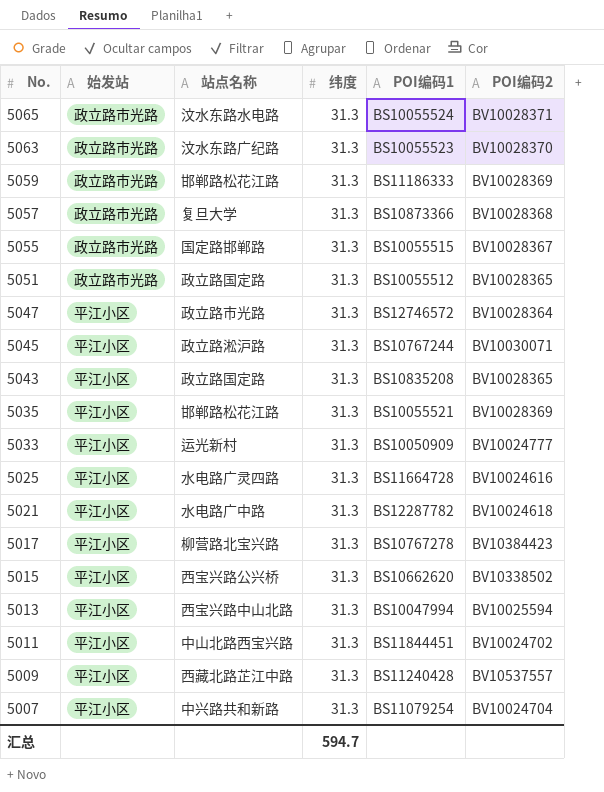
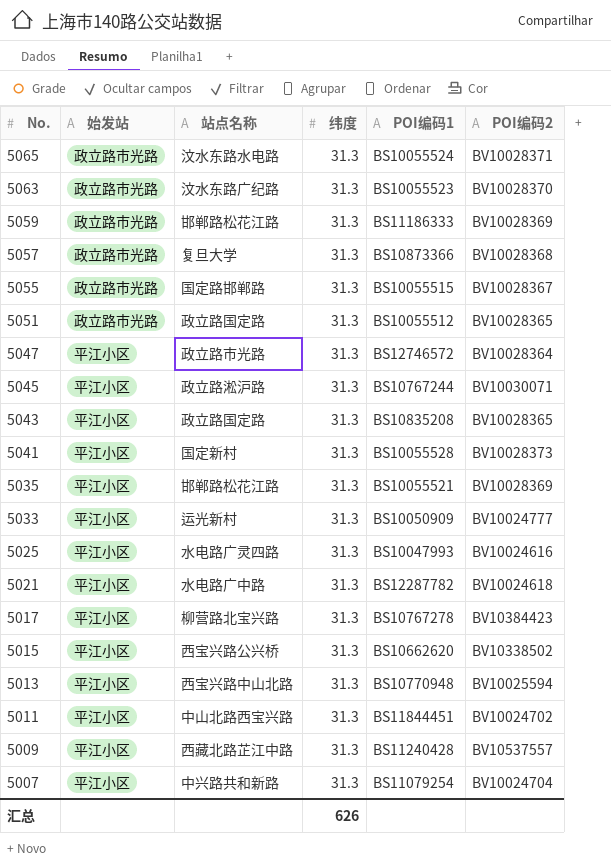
row 5041: none -> 平江小区 | 国定新村 | 31.3 | BS10055528 | BV10028373
5025 | POI编码1: BS11664728 -> BS10047993
5013 | POI编码1: BS10047994 -> BS10770948
汇总 | 纬度: 594.7 -> 626

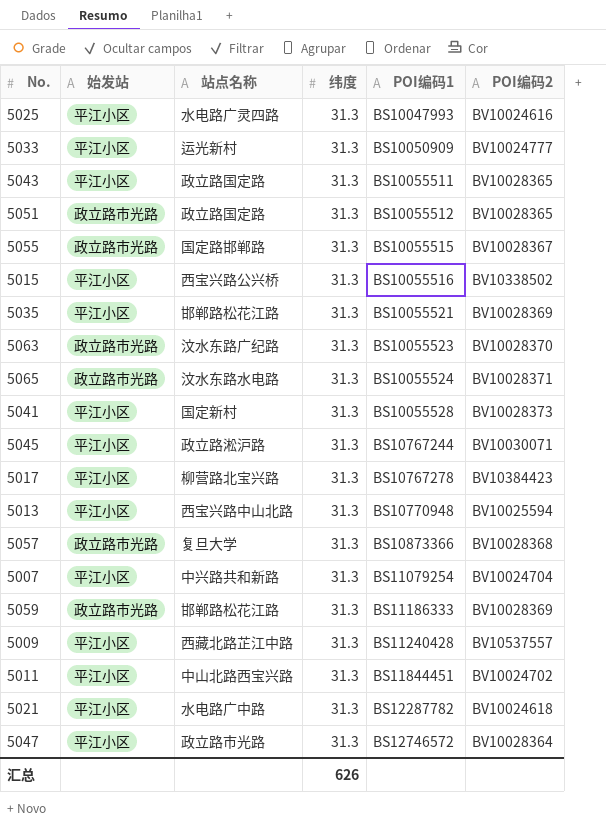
row order: No. descending -> POI编码1 ascending
5043 | POI编码1: BS10835208 -> BS10055511
5015 | POI编码1: BS10662620 -> BS10055516

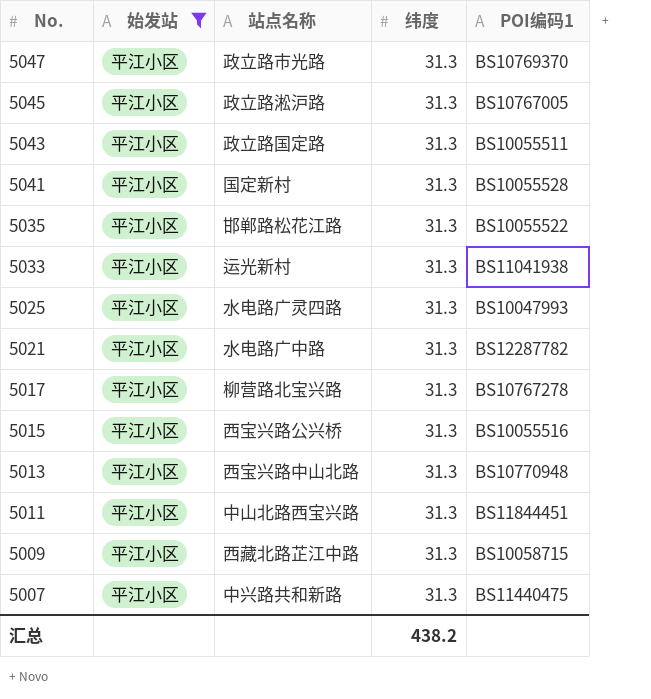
filter: none -> 始发站 = 平江小区
row order: POI编码1 ascending -> No. descending
column POI编码2 | position: 6 -> none
5047 | POI编码1: BS12746572 -> BS10769370
5045 | POI编码1: BS10767244 -> BS10767005
5035 | POI编码1: BS10055521 -> BS10055522
5033 | POI编码1: BS10050909 -> BS11041938
5009 | POI编码1: BS11240428 -> BS10058715
5007 | POI编码1: BS11079254 -> BS11440475
汇总 | 纬度: 626 -> 438.2

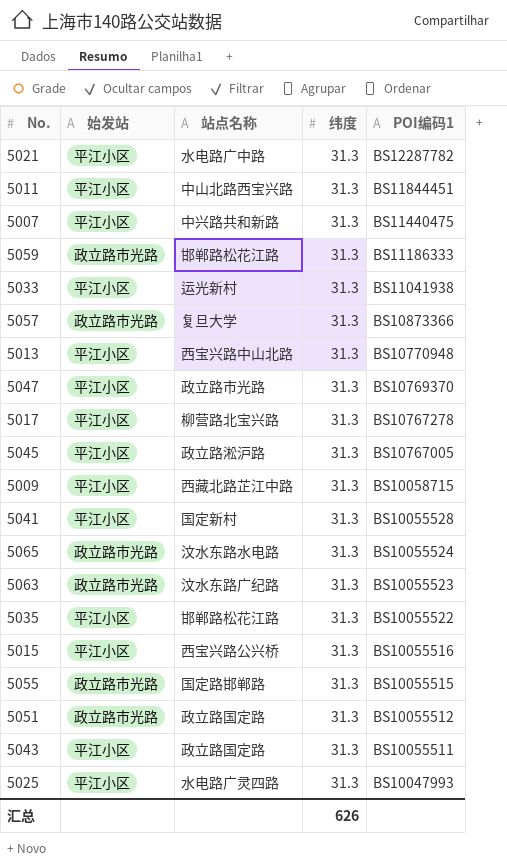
filter: 始发站 = 平江小区 -> none
row order: No. descending -> POI编码1 descending
汇总 | 纬度: 438.2 -> 626

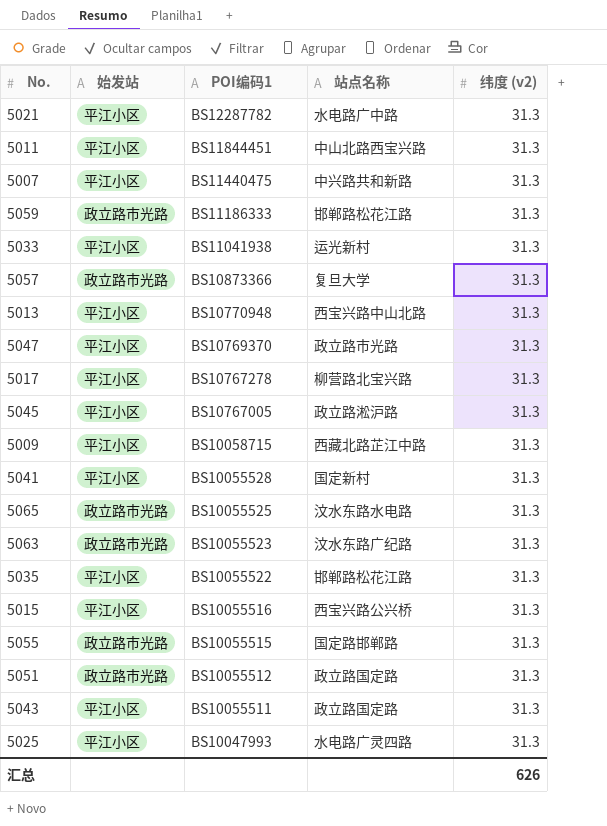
column POI编码1 | position: 5 -> 3
column name: 纬度 -> 纬度 (v2)
5065 | POI编码1: BS10055524 -> BS10055525

